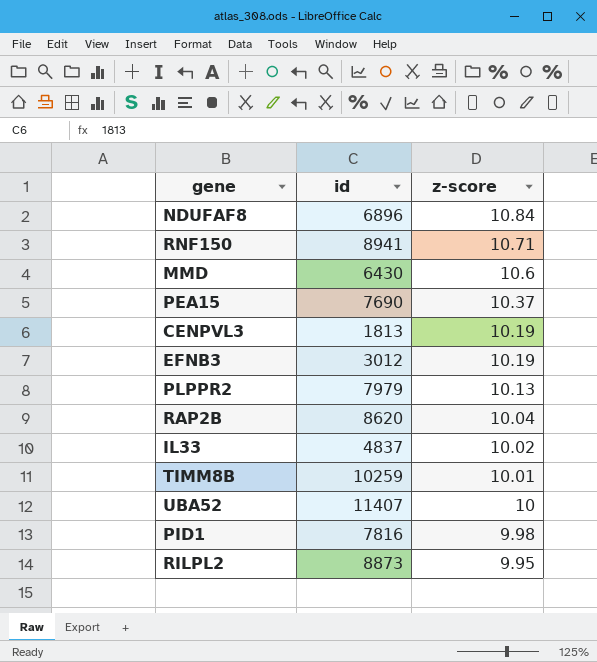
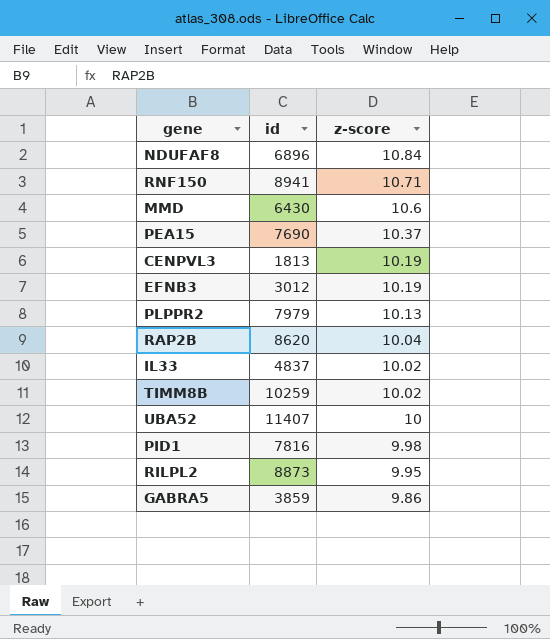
TIMM8B | z-score: 10.01 -> 10.02
row GABRA5: none -> 3859 | 9.86

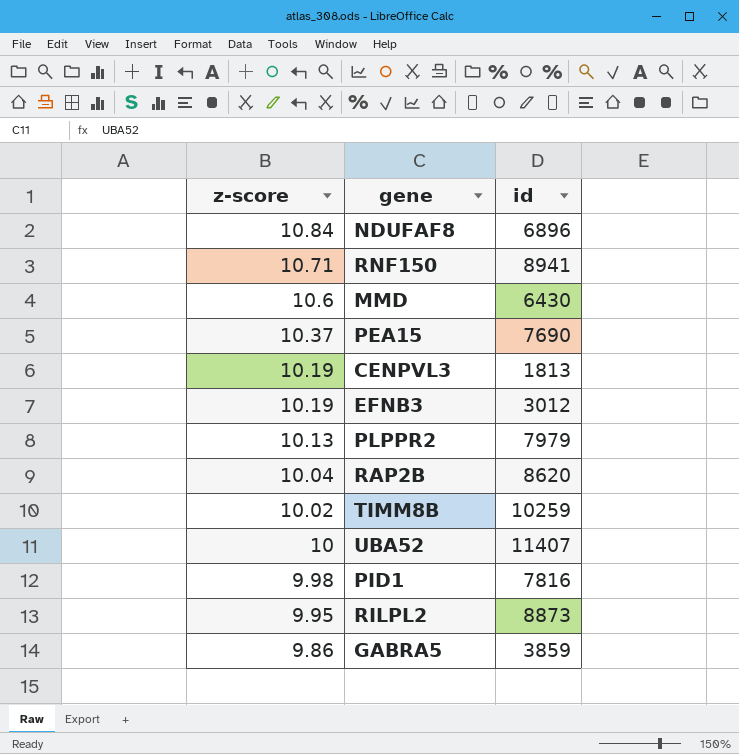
column z-score | position: 3 -> 1
row IL33: 4837 | 10.02 -> none

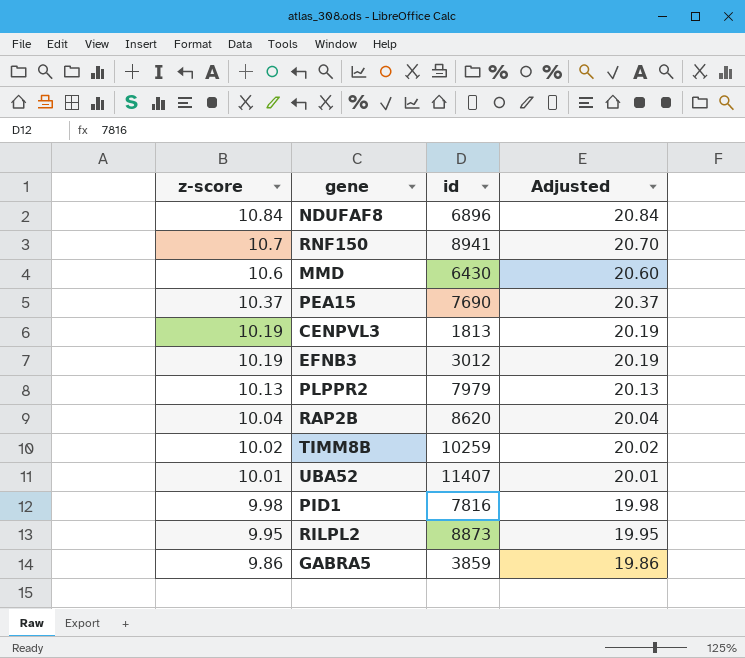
column Adjusted | formula: none -> [z-score] + 10
RNF150 | z-score: 10.71 -> 10.7
UBA52 | z-score: 10 -> 10.01

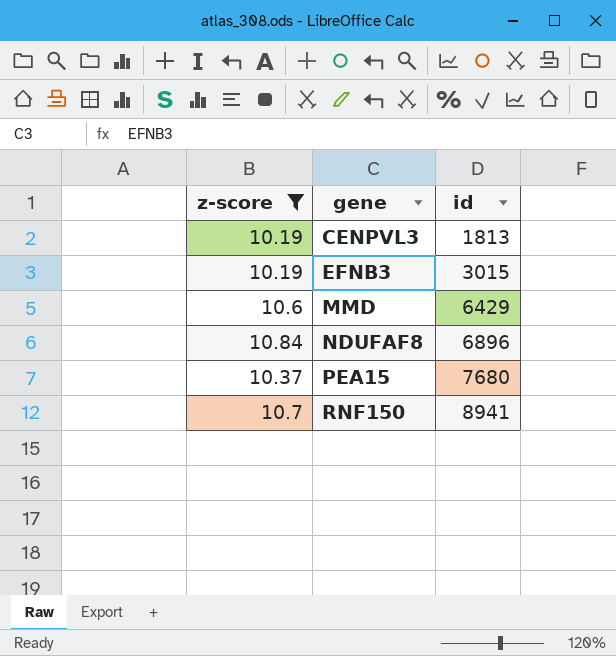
filter: none -> z-score >= 10.19
row order: z-score descending -> gene ascending
column Adjusted | formula: [z-score] + 10 -> none
EFNB3 | id: 3012 -> 3015
MMD | id: 6430 -> 6429
PEA15 | id: 7690 -> 7680

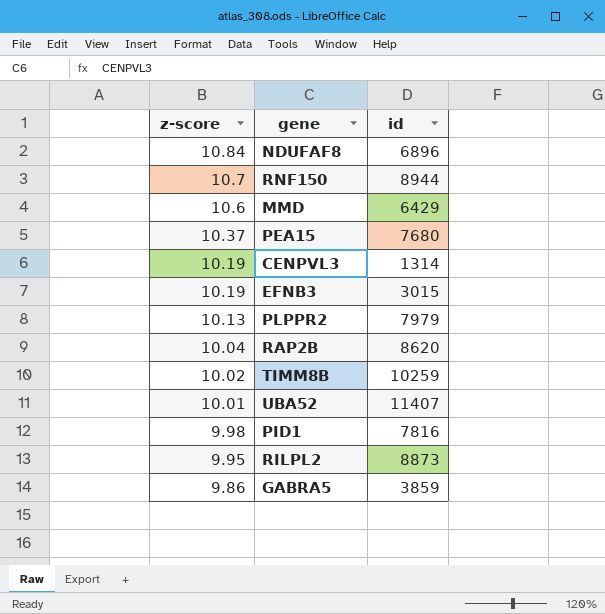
filter: z-score >= 10.19 -> none
row order: gene ascending -> z-score descending
RNF150 | id: 8941 -> 8944
CENPVL3 | id: 1813 -> 1314

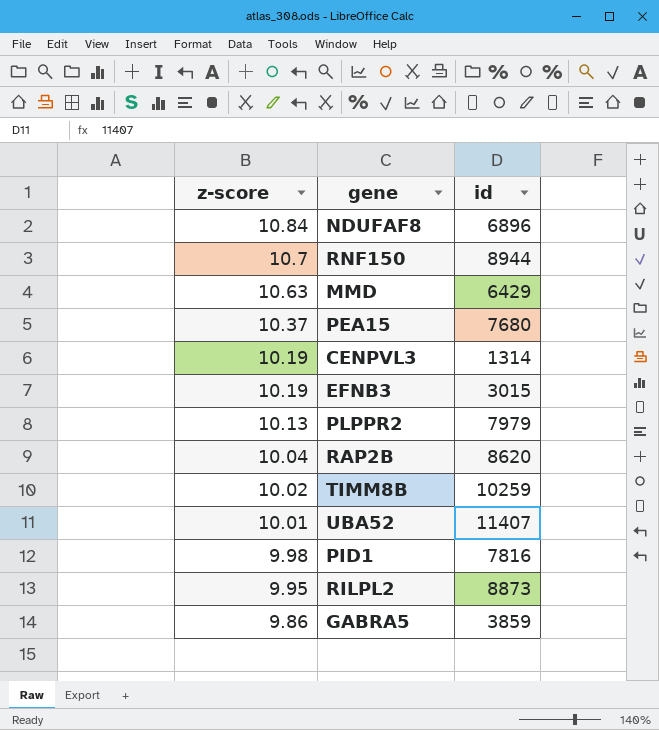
MMD | z-score: 10.6 -> 10.63

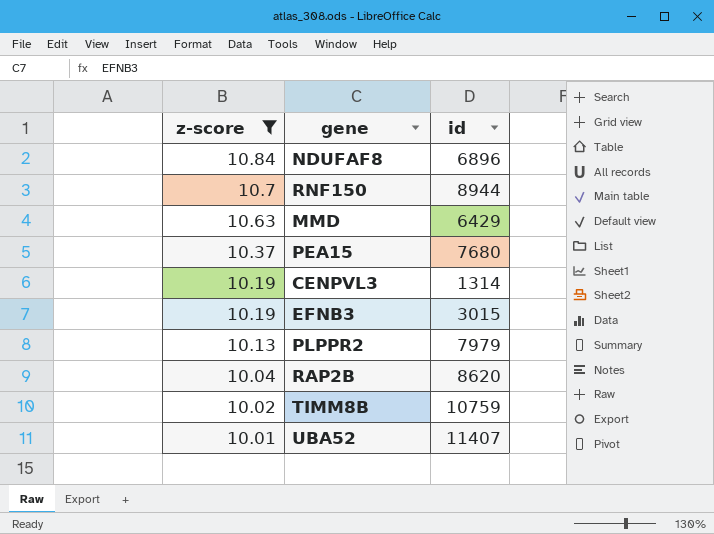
filter: none -> z-score >= 10.01
TIMM8B | id: 10259 -> 10759

